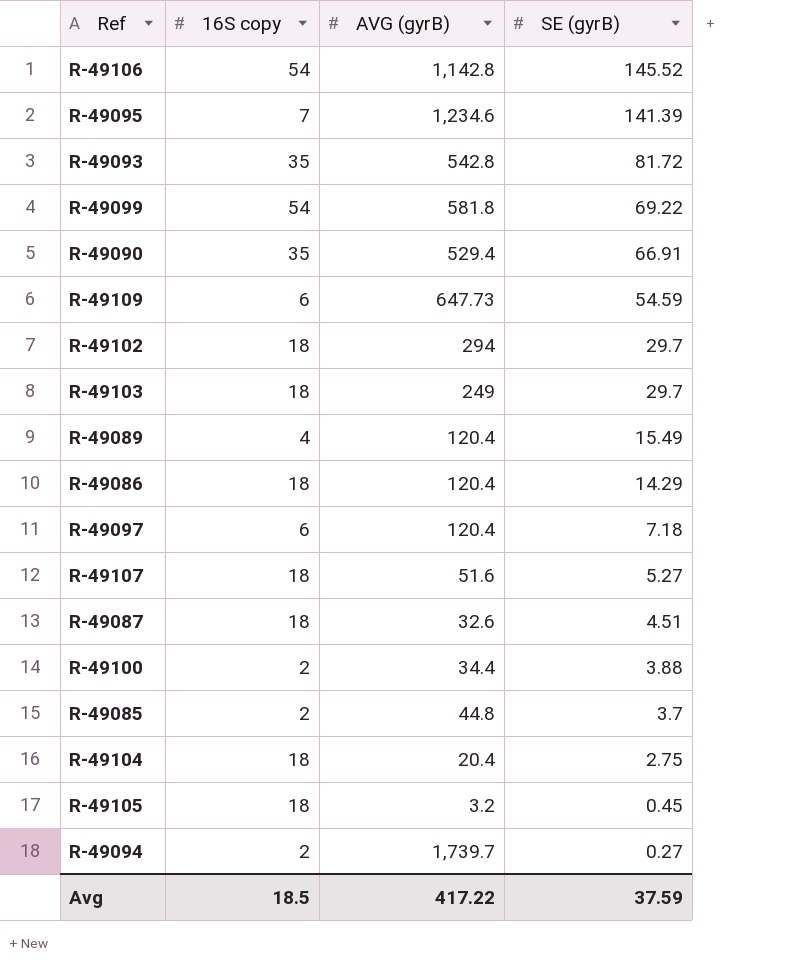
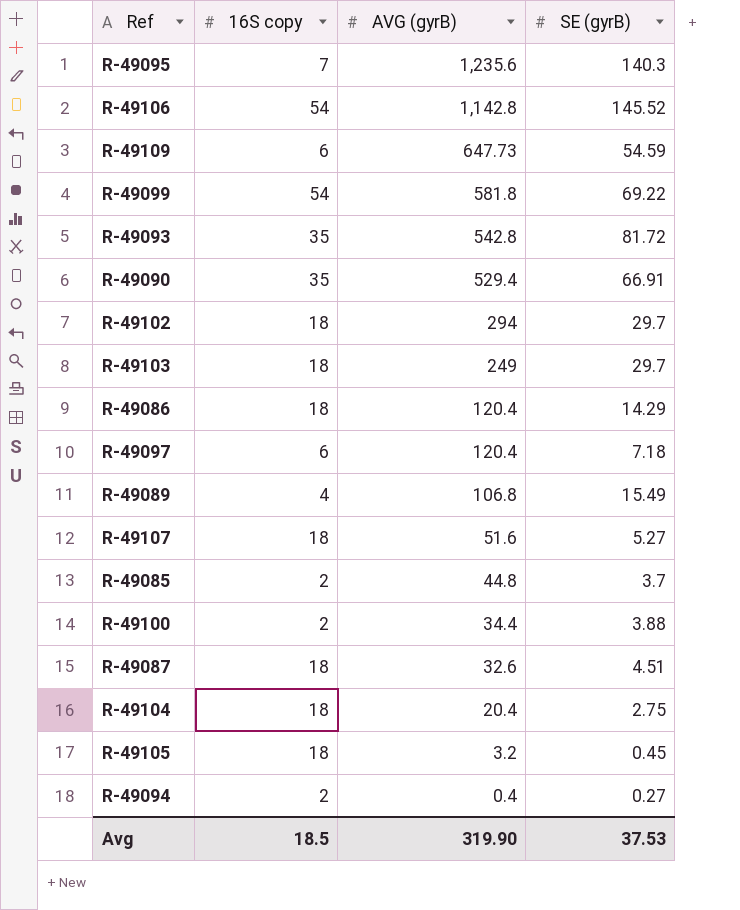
row order: SE (gyrB) descending -> AVG (gyrB) descending
R-49095 | AVG (gyrB): 1,234.6 -> 1,235.6
R-49095 | SE (gyrB): 141.39 -> 140.3
R-49089 | AVG (gyrB): 120.4 -> 106.8
R-49094 | AVG (gyrB): 1,739.7 -> 0.4
Avg | AVG (gyrB): 417.22 -> 319.90
Avg | SE (gyrB): 37.59 -> 37.53

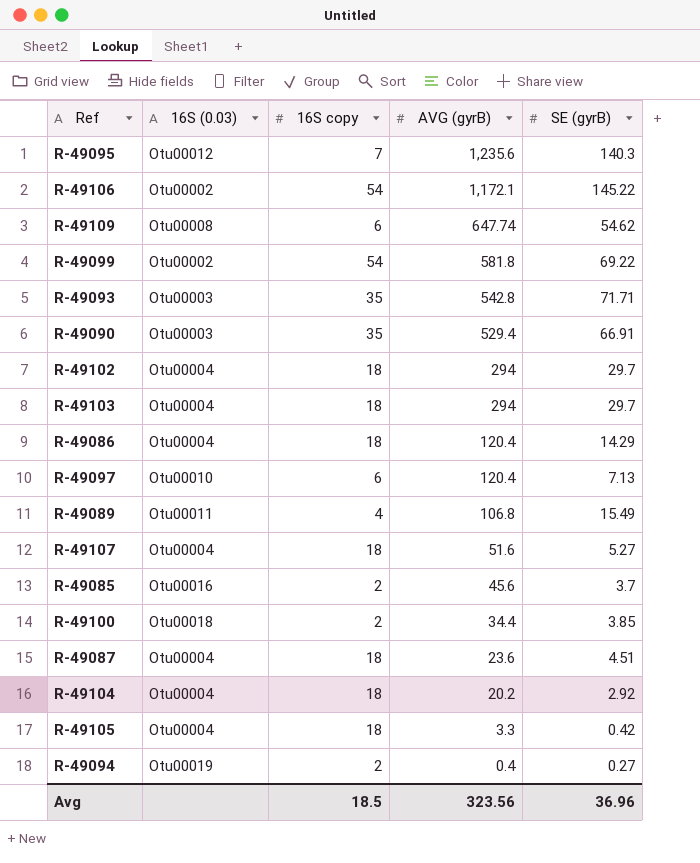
column 16S (0.03) | position: none -> 2
R-49106 | AVG (gyrB): 1,142.8 -> 1,172.1
R-49106 | SE (gyrB): 145.52 -> 145.22
R-49109 | AVG (gyrB): 647.73 -> 647.74
R-49109 | SE (gyrB): 54.59 -> 54.62
R-49093 | SE (gyrB): 81.72 -> 71.71
R-49103 | AVG (gyrB): 249 -> 294
R-49097 | SE (gyrB): 7.18 -> 7.13
R-49085 | AVG (gyrB): 44.8 -> 45.6
R-49100 | SE (gyrB): 3.88 -> 3.85
R-49087 | AVG (gyrB): 32.6 -> 23.6
R-49104 | AVG (gyrB): 20.4 -> 20.2
R-49104 | SE (gyrB): 2.75 -> 2.92
R-49105 | AVG (gyrB): 3.2 -> 3.3
R-49105 | SE (gyrB): 0.45 -> 0.42
Avg | AVG (gyrB): 319.90 -> 323.56
Avg | SE (gyrB): 37.53 -> 36.96

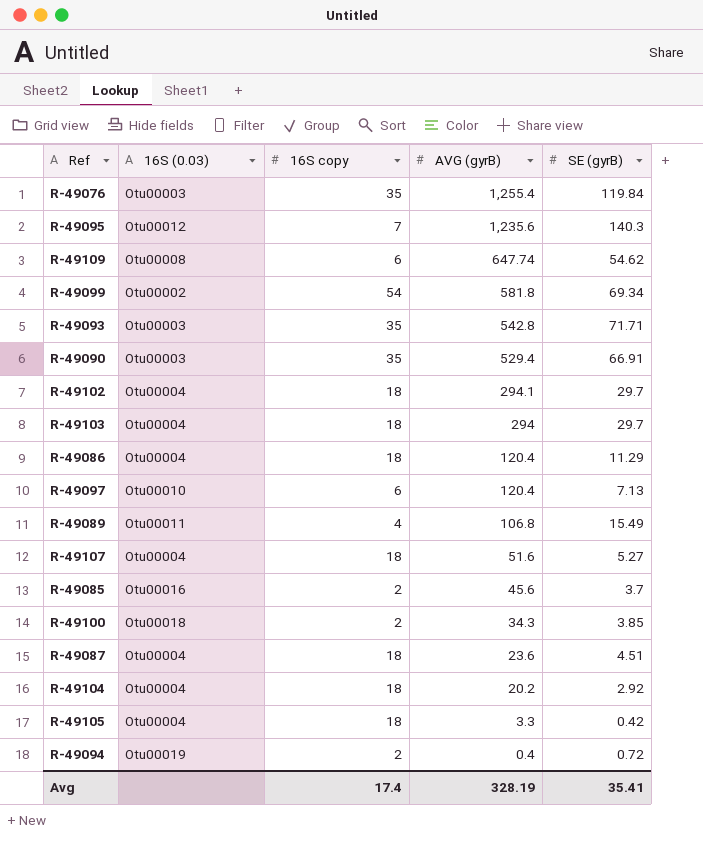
row R-49106: Otu00002 | 54 | 1,172.1 | 145.22 -> none
row R-49076: none -> Otu00003 | 35 | 1,255.4 | 119.84
R-49099 | SE (gyrB): 69.22 -> 69.34
R-49102 | AVG (gyrB): 294 -> 294.1
R-49086 | SE (gyrB): 14.29 -> 11.29
R-49100 | AVG (gyrB): 34.4 -> 34.3
R-49094 | SE (gyrB): 0.27 -> 0.72
Avg | 16S copy: 18.5 -> 17.4
Avg | AVG (gyrB): 323.56 -> 328.19
Avg | SE (gyrB): 36.96 -> 35.41

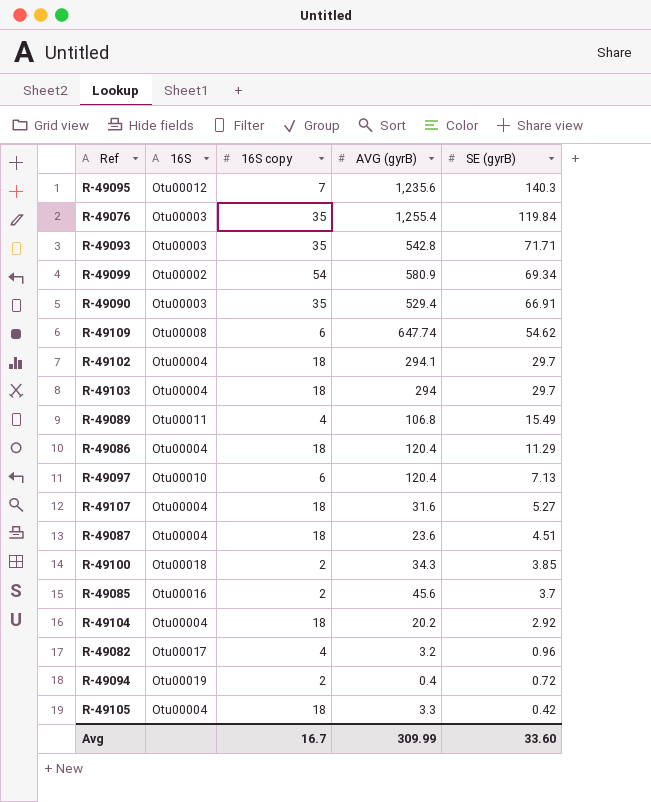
row order: AVG (gyrB) descending -> SE (gyrB) descending
column name: 16S (0.03) -> 16S
R-49099 | AVG (gyrB): 581.8 -> 580.9
R-49107 | AVG (gyrB): 51.6 -> 31.6
row R-49082: none -> Otu00017 | 4 | 3.2 | 0.96
Avg | 16S copy: 17.4 -> 16.7
Avg | AVG (gyrB): 328.19 -> 309.99
Avg | SE (gyrB): 35.41 -> 33.60

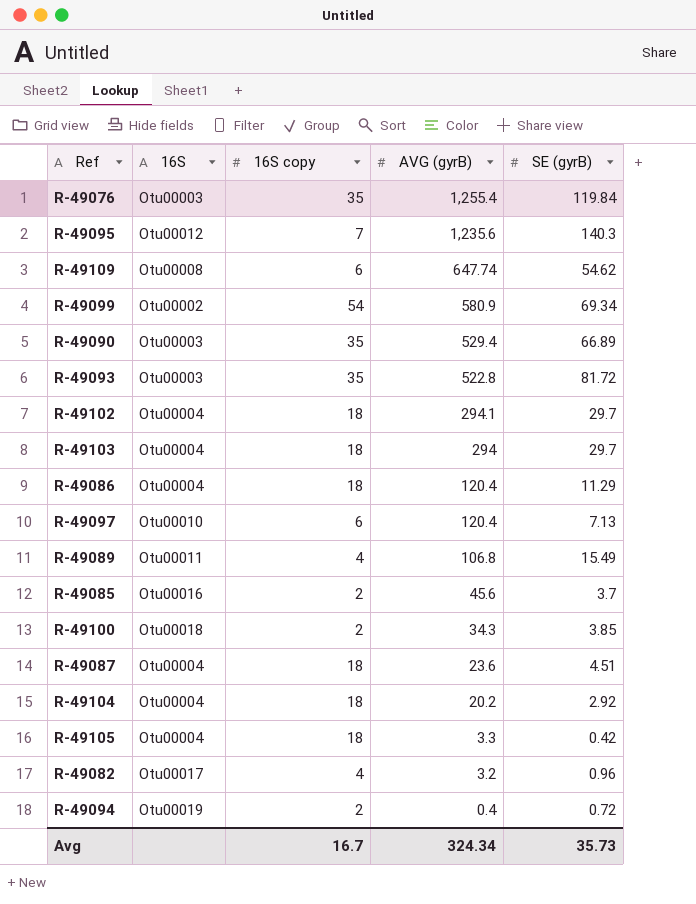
row order: SE (gyrB) descending -> AVG (gyrB) descending
row R-49107: Otu00004 | 18 | 31.6 | 5.27 -> none
R-49090 | SE (gyrB): 66.91 -> 66.89
R-49093 | AVG (gyrB): 542.8 -> 522.8
R-49093 | SE (gyrB): 71.71 -> 81.72
Avg | AVG (gyrB): 309.99 -> 324.34
Avg | SE (gyrB): 33.60 -> 35.73

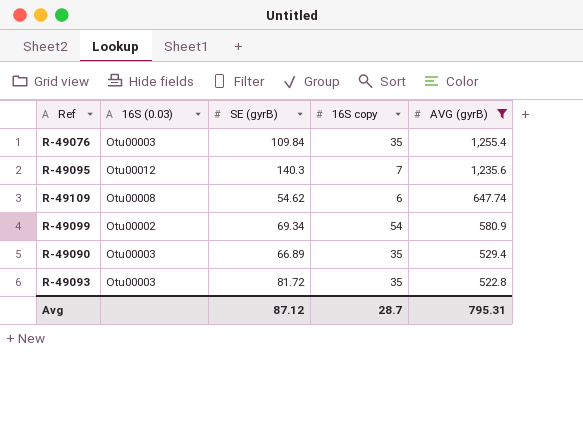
filter: none -> AVG (gyrB) >= 522.8
column name: 16S -> 16S (0.03)
column SE (gyrB) | position: 5 -> 3
R-49076 | SE (gyrB): 119.84 -> 109.84
Avg | SE (gyrB): 35.73 -> 87.12
Avg | 16S copy: 16.7 -> 28.7
Avg | AVG (gyrB): 324.34 -> 795.31

